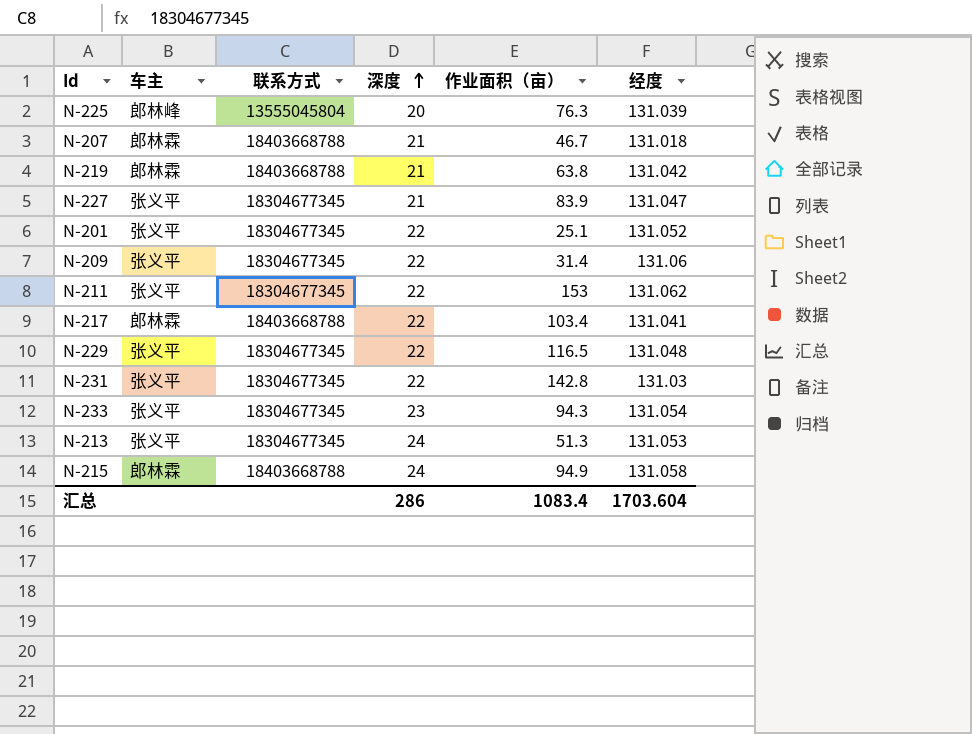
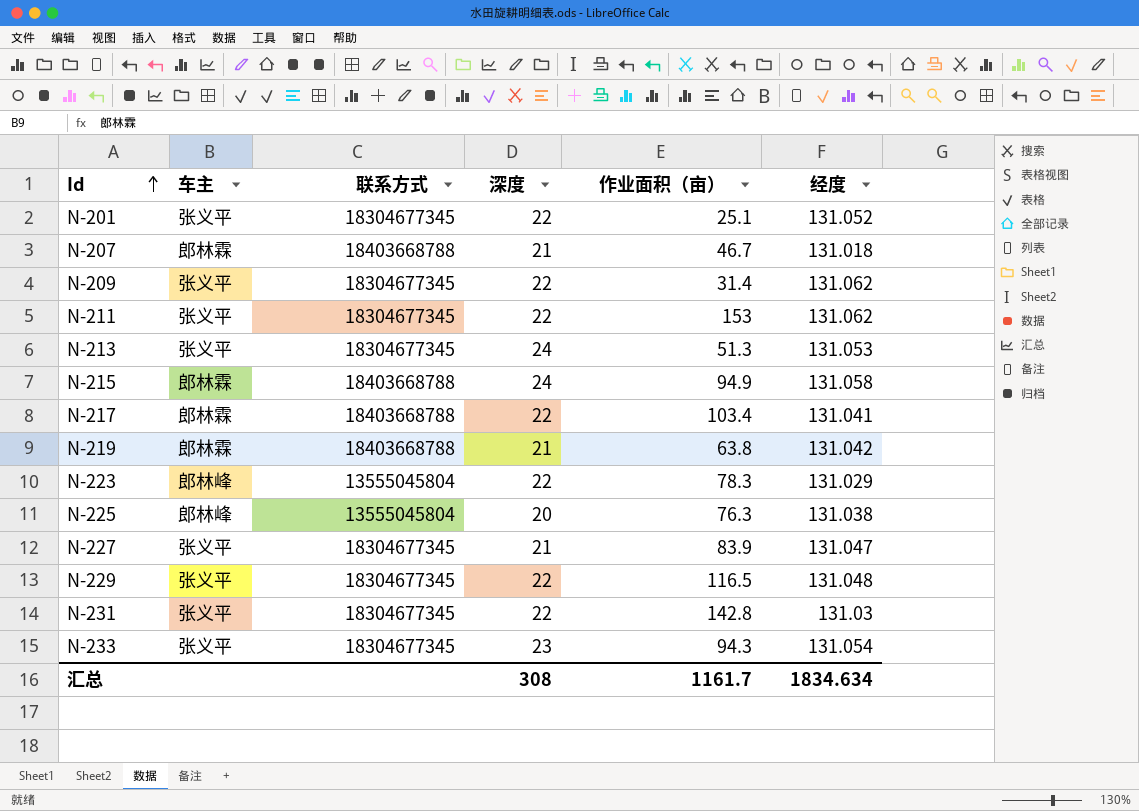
row order: 深度 ascending -> Id ascending
N-209 | 经度: 131.06 -> 131.062
row N-223: none -> 郎林峰 | 13555045804 | 22 | 78.3 | 131.029
N-225 | 经度: 131.039 -> 131.038
汇总 | 深度: 286 -> 308
汇总 | 作业面积（亩）: 1083.4 -> 1161.7
汇总 | 经度: 1703.604 -> 1834.634

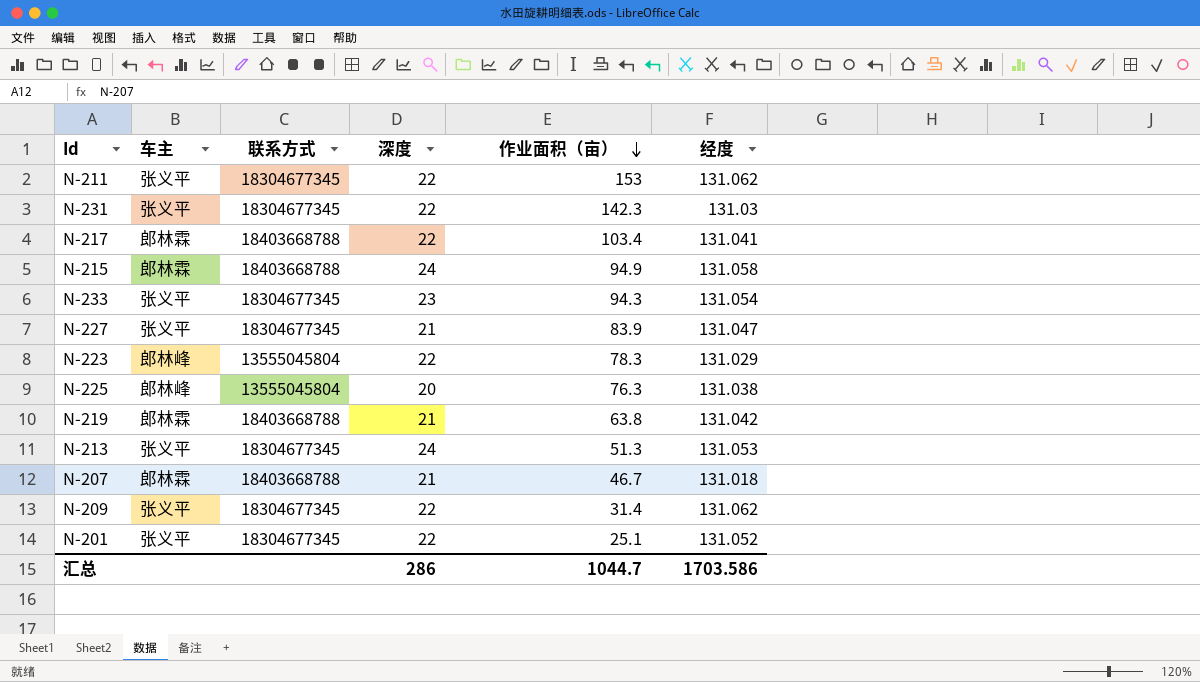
row order: Id ascending -> 作业面积（亩） descending
row N-229: 张义平 | 18304677345 | 22 | 116.5 | 131.048 -> none
N-231 | 作业面积（亩）: 142.8 -> 142.3
汇总 | 深度: 308 -> 286
汇总 | 作业面积（亩）: 1161.7 -> 1044.7
汇总 | 经度: 1834.634 -> 1703.586

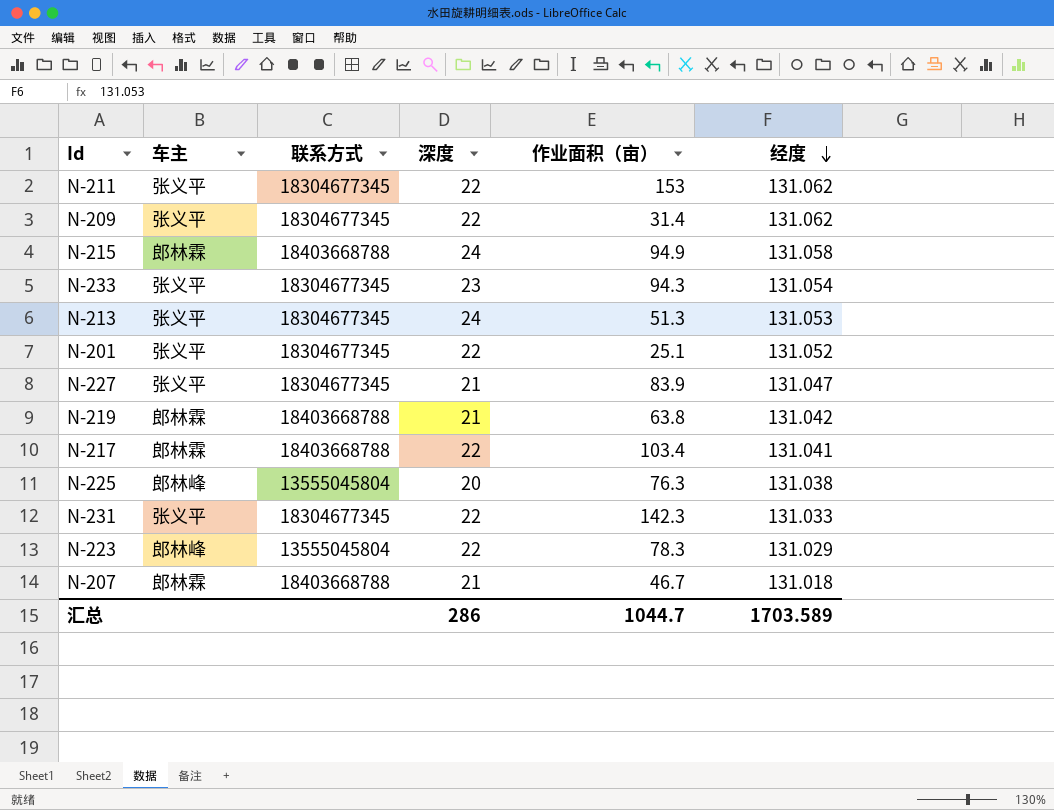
row order: 作业面积（亩） descending -> 经度 descending
N-231 | 经度: 131.03 -> 131.033
汇总 | 经度: 1703.586 -> 1703.589

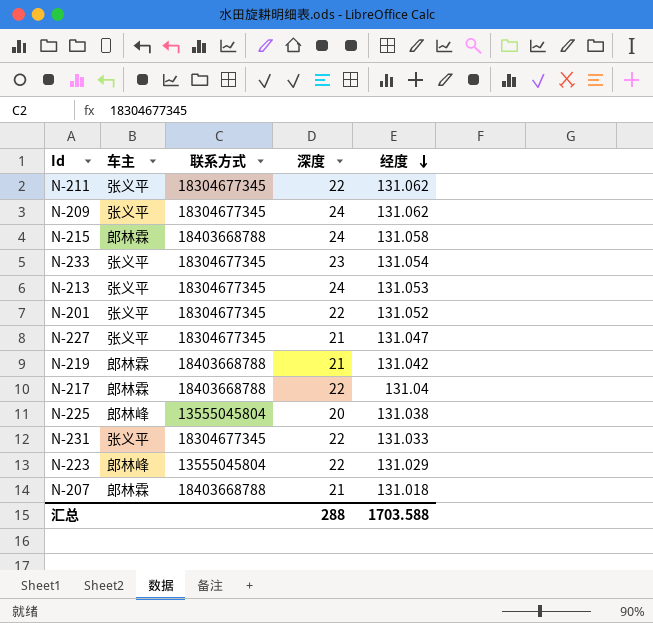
column 作业面积（亩） | position: 5 -> none
N-209 | 深度: 22 -> 24
N-217 | 经度: 131.041 -> 131.04
汇总 | 深度: 286 -> 288
汇总 | 经度: 1703.589 -> 1703.588

